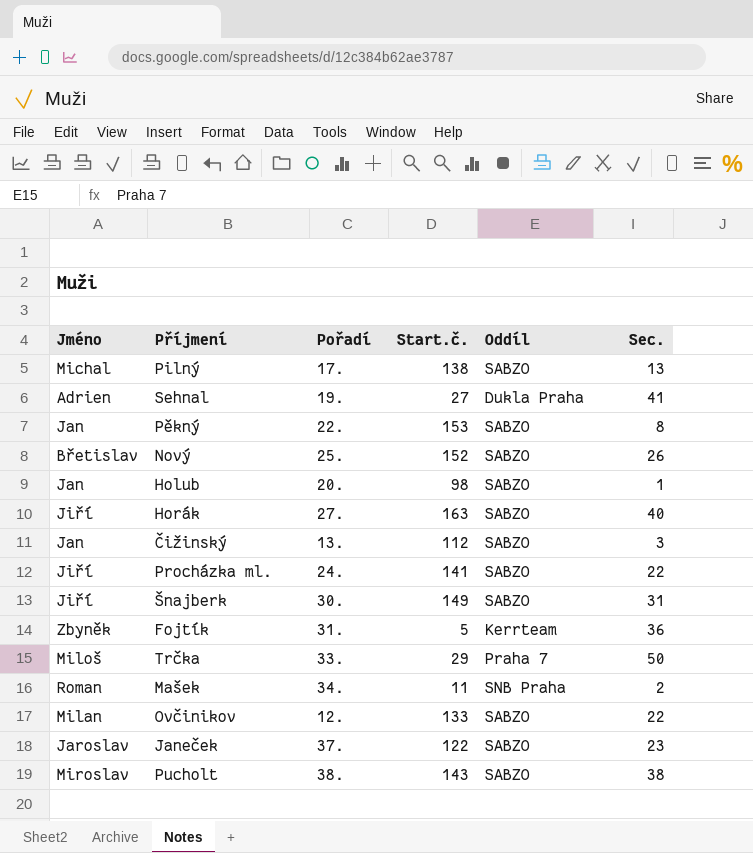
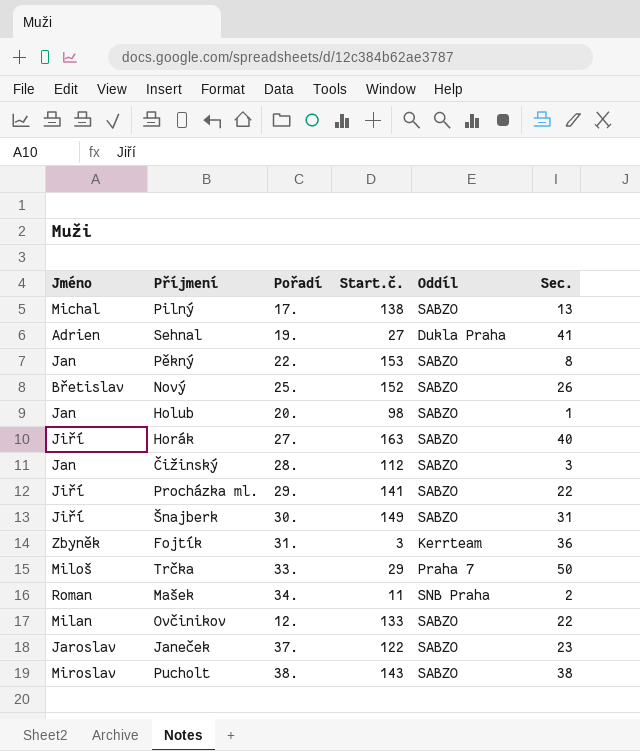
Čižinský | Pořadí: 13. -> 28.
Procházka ml. | Pořadí: 24. -> 29.
Fojtík | Start.č.: 5 -> 3

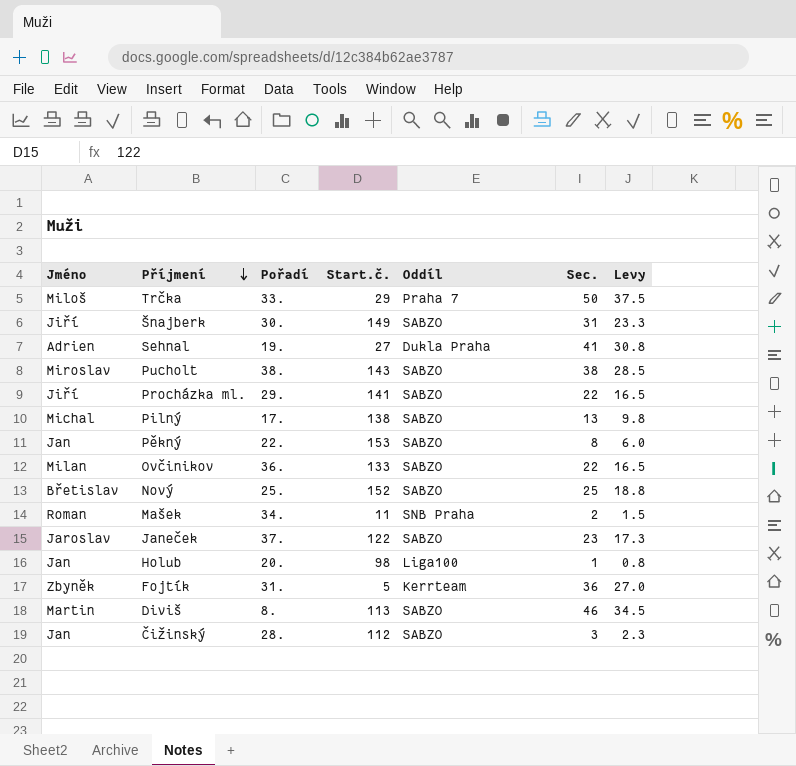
row order: none -> Příjmení descending
column Levy | formula: none -> [Sec.] * 0.75
row Horák: Jiří | 27. | 163 | SABZO | 40 -> none
Ovčinikov | Pořadí: 12. -> 36.
Nový | Sec.: 26 -> 25
Holub | Oddíl: SABZO -> Liga100
Fojtík | Start.č.: 3 -> 5
row Diviš: none -> Martin | 8. | 113 | SABZO | 46 | 34.5

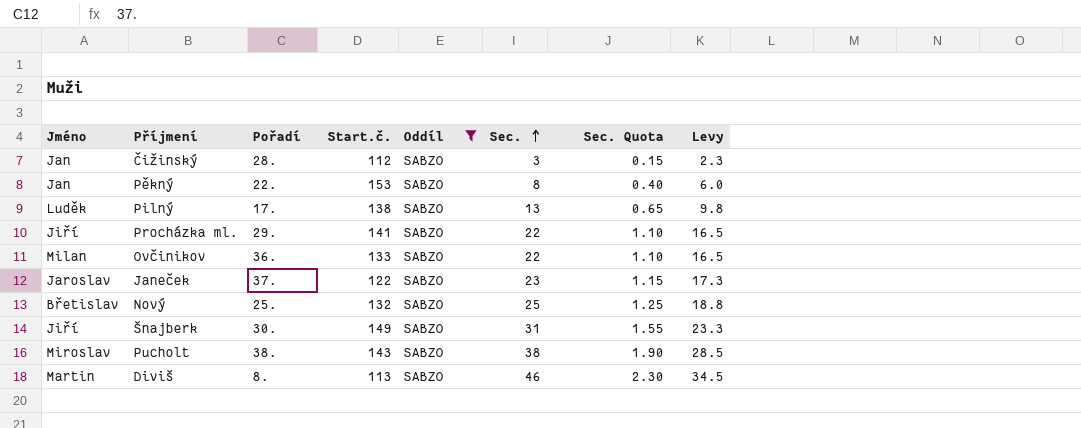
filter: none -> Oddíl = SABZO
row order: Příjmení descending -> Sec. ascending
column Sec. Quota | formula: none -> [Sec.] * 0.05
Pilný | Jméno: Michal -> Luděk
Nový | Start.č.: 152 -> 132

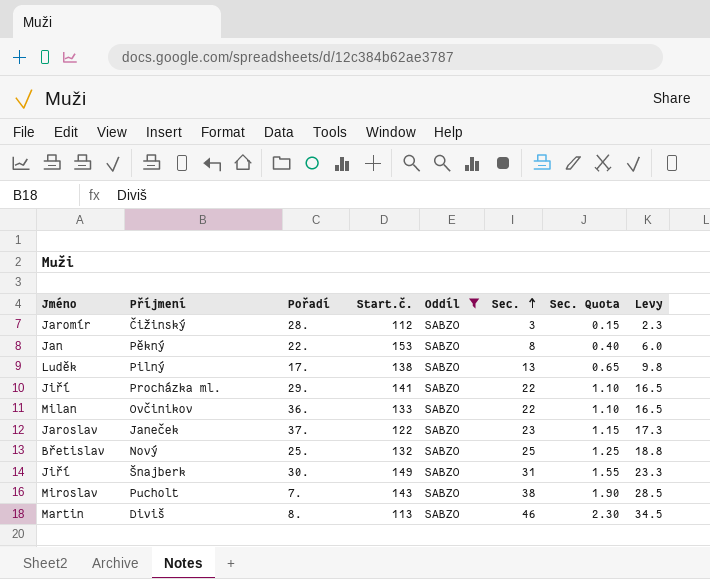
Čižinský | Jméno: Jan -> Jaromír
Pucholt | Pořadí: 38. -> 7.

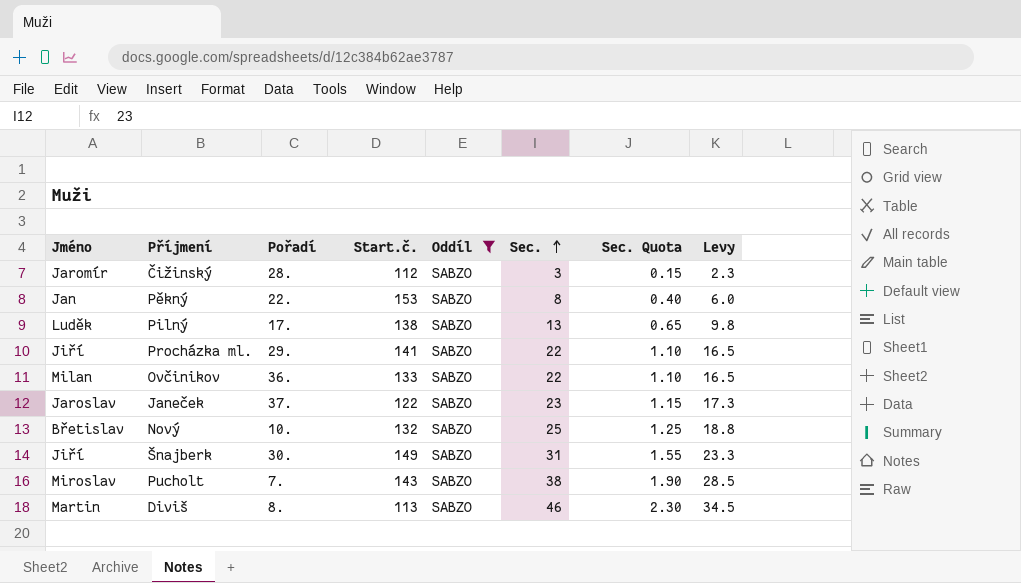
Nový | Pořadí: 25. -> 10.

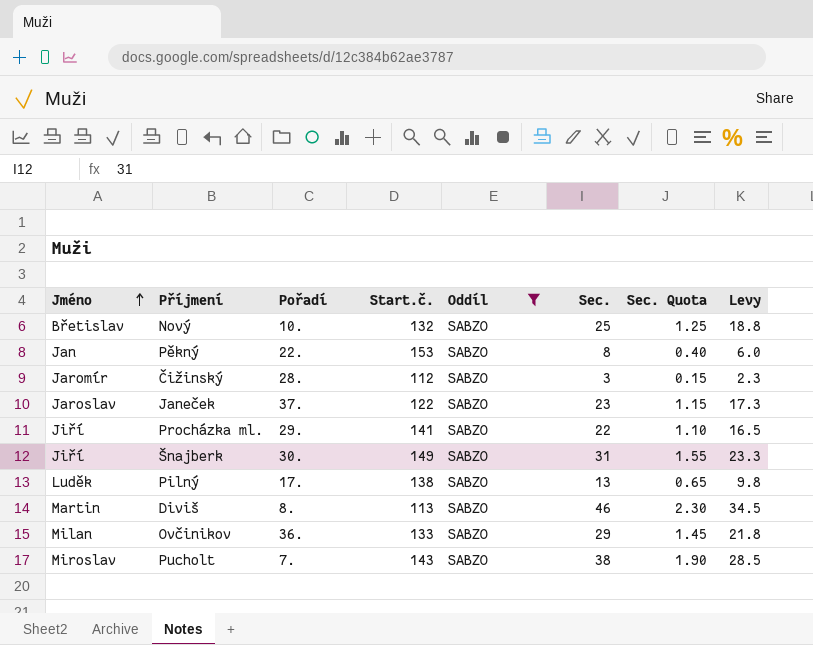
row order: Sec. ascending -> Jméno ascending
Ovčinikov | Sec.: 22 -> 29
Ovčinikov | Sec. Quota: 1.10 -> 1.45
Ovčinikov | Levy: 16.5 -> 21.8

